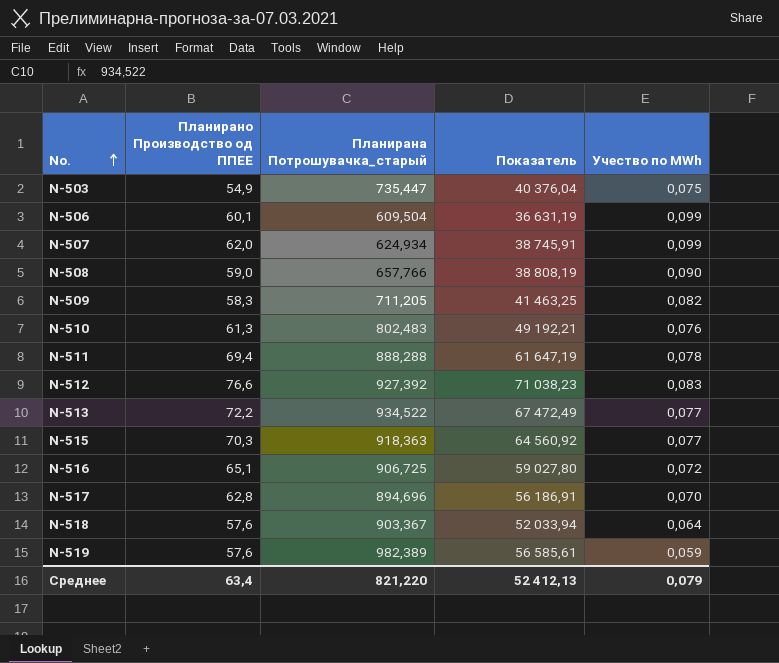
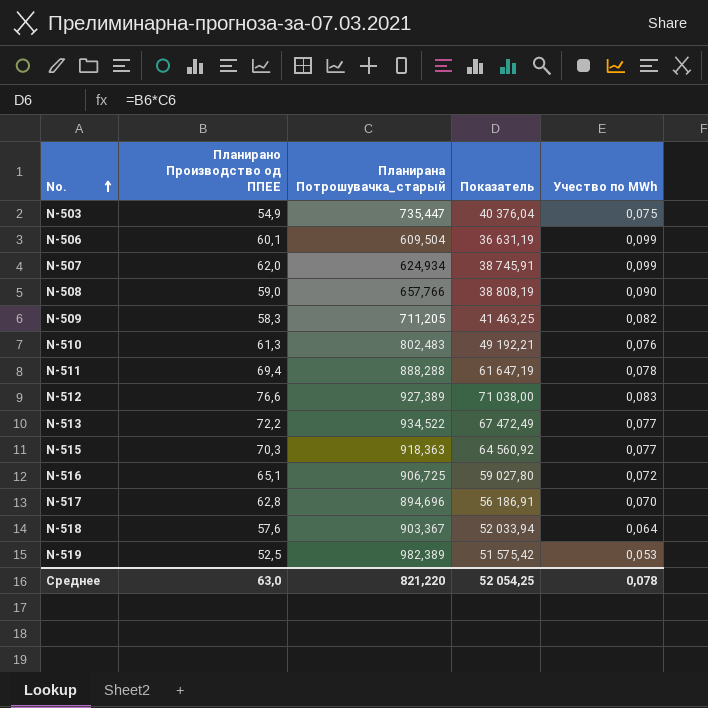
N-512 | Планирана Потрошувачка_старый: 927,392 -> 927,389
N-512 | Показатель: 71 038,23 -> 71 038,00
N-519 | Планирано Производство од ППЕЕ: 57,6 -> 52,5
N-519 | Показатель: 56 585,61 -> 51 575,42
N-519 | Учество по MWh: 0,059 -> 0,053
Среднее | Планирано Производство од ППЕЕ: 63,4 -> 63,0
Среднее | Показатель: 52 412,13 -> 52 054,25
Среднее | Учество по MWh: 0,079 -> 0,078

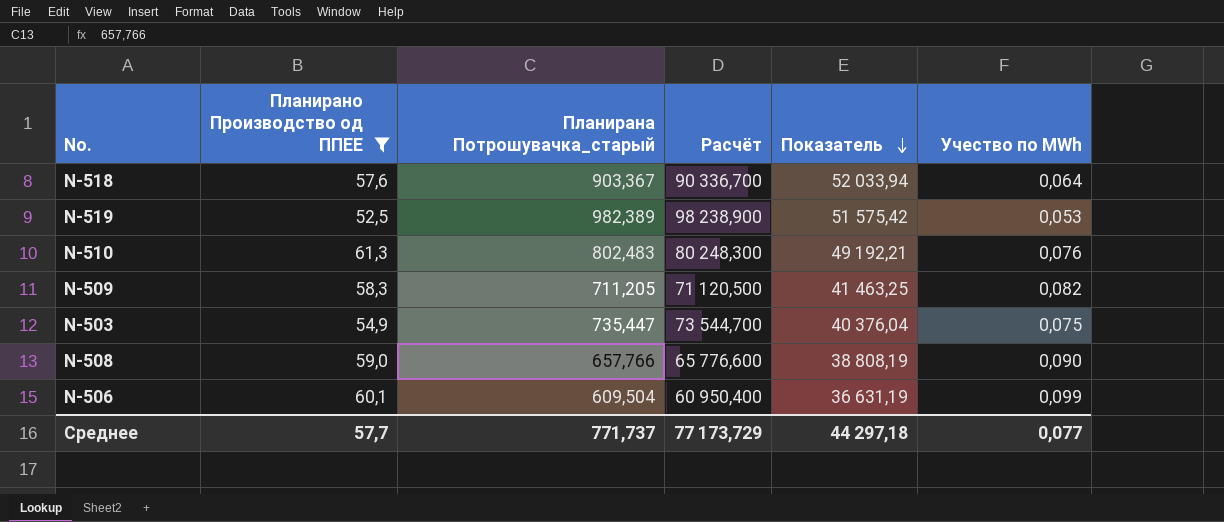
filter: none -> Планирано Производство од ППЕЕ <= 61,3
row order: No. ascending -> Показатель descending
column Расчёт | formula: none -> [Планирана Потрошувачка_старый] * 100
Среднее | Планирано Производство од ППЕЕ: 63,0 -> 57,7
Среднее | Планирана Потрошувачка_старый: 821,220 -> 771,737
Среднее | Показатель: 52 054,25 -> 44 297,18
Среднее | Учество по MWh: 0,078 -> 0,077

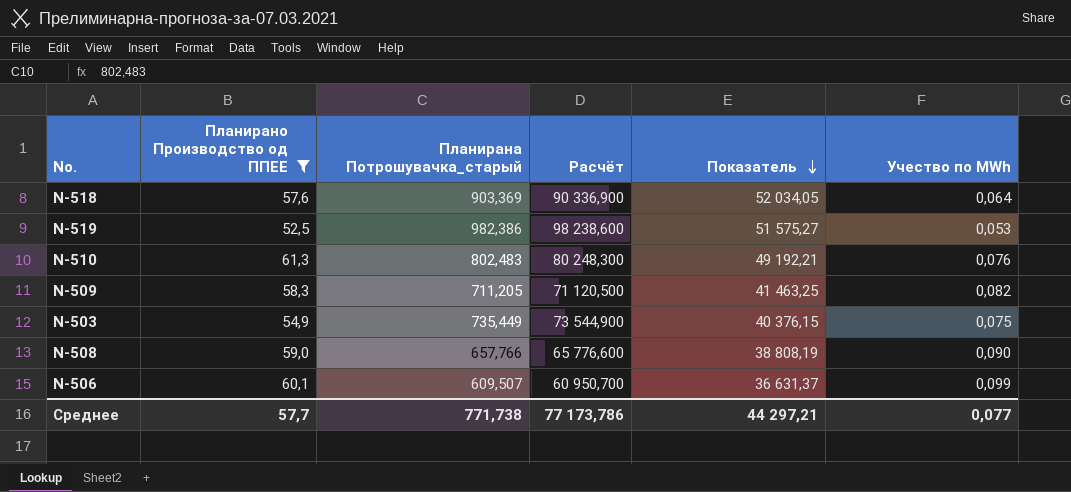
N-518 | Планирана Потрошувачка_старый: 903,367 -> 903,369
N-518 | Расчёт: 90 336,700 -> 90 336,900
N-518 | Показатель: 52 033,94 -> 52 034,05
N-519 | Планирана Потрошувачка_старый: 982,389 -> 982,386
N-519 | Расчёт: 98 238,900 -> 98 238,600
N-519 | Показатель: 51 575,42 -> 51 575,27
N-503 | Планирана Потрошувачка_старый: 735,447 -> 735,449
N-503 | Расчёт: 73 544,700 -> 73 544,900
N-503 | Показатель: 40 376,04 -> 40 376,15
N-506 | Планирана Потрошувачка_старый: 609,504 -> 609,507
N-506 | Расчёт: 60 950,400 -> 60 950,700
N-506 | Показатель: 36 631,19 -> 36 631,37
Среднее | Планирана Потрошувачка_старый: 771,737 -> 771,738
Среднее | Расчёт: 77 173,729 -> 77 173,786
Среднее | Показатель: 44 297,18 -> 44 297,21

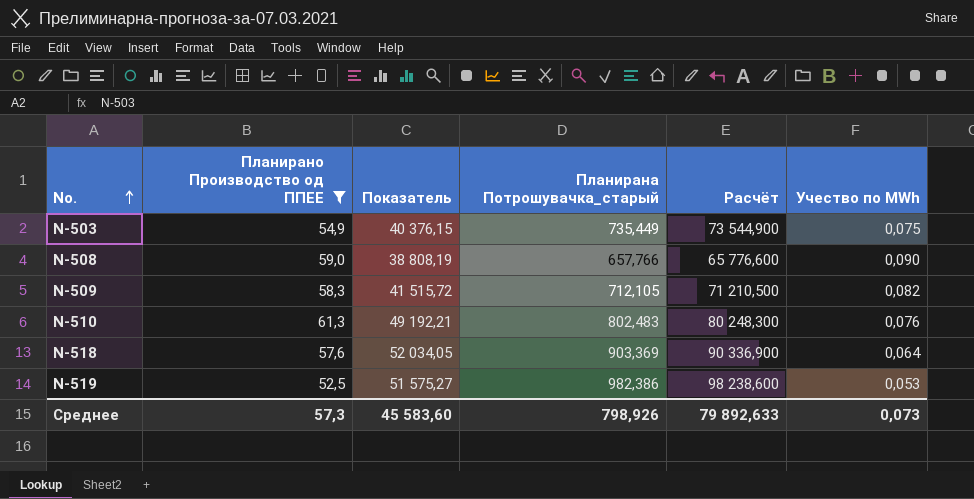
row order: Показатель descending -> No. ascending
column Показатель | position: 5 -> 3
row N-506: 60,1 | 609,507 | 60 950,700 | 36 631,37 | 0,099 -> none
N-509 | Показатель: 41 463,25 -> 41 515,72
N-509 | Планирана Потрошувачка_старый: 711,205 -> 712,105
N-509 | Расчёт: 71 120,500 -> 71 210,500
Среднее | Планирано Производство од ППЕЕ: 57,7 -> 57,3
Среднее | Показатель: 44 297,21 -> 45 583,60
Среднее | Планирана Потрошувачка_старый: 771,738 -> 798,926
Среднее | Расчёт: 77 173,786 -> 79 892,633
Среднее | Учество по MWh: 0,077 -> 0,073

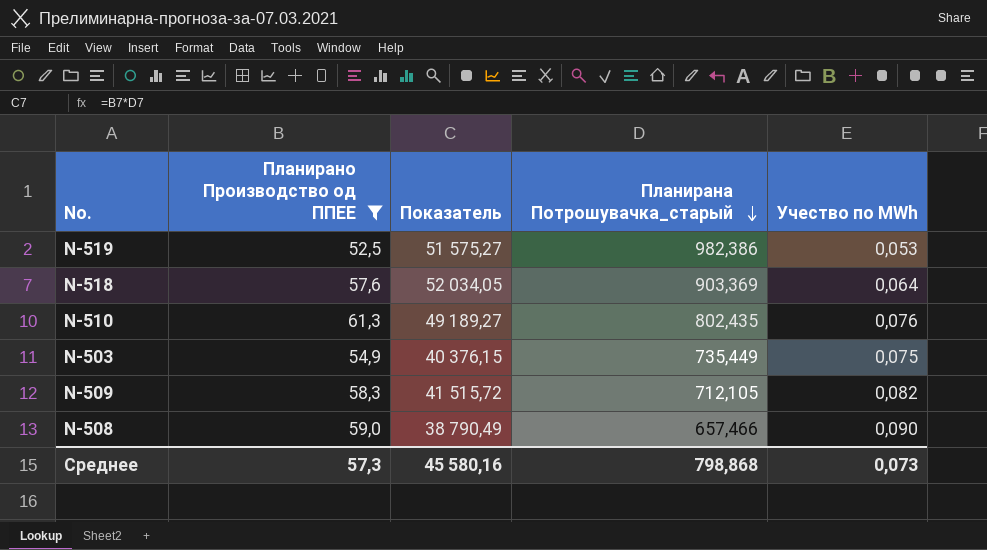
row order: No. ascending -> Планирана Потрошувачка_старый descending
column Расчёт | formula: [Планирана Потрошувачка_старый] * 100 -> none
N-510 | Показатель: 49 192,21 -> 49 189,27
N-510 | Планирана Потрошувачка_старый: 802,483 -> 802,435
N-508 | Показатель: 38 808,19 -> 38 790,49
N-508 | Планирана Потрошувачка_старый: 657,766 -> 657,466
Среднее | Показатель: 45 583,60 -> 45 580,16
Среднее | Планирана Потрошувачка_старый: 798,926 -> 798,868

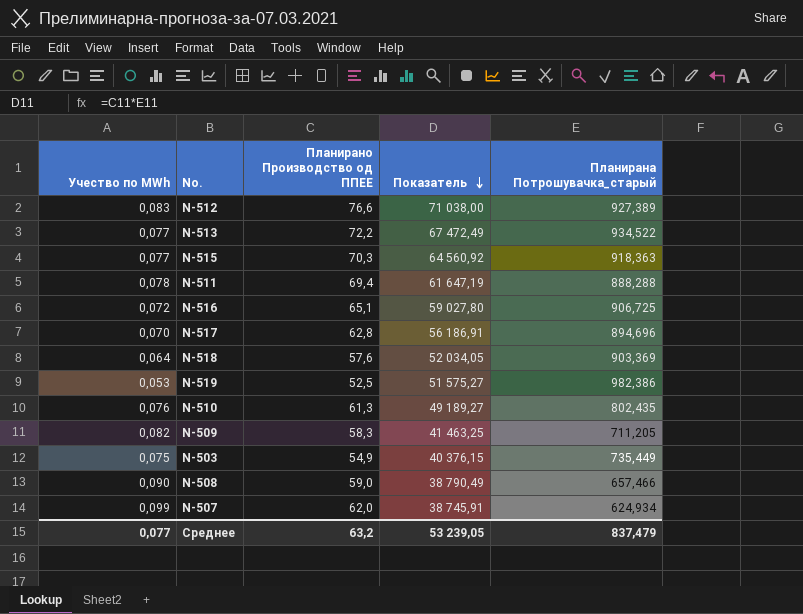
filter: Планирано Производство од ППЕЕ <= 61,3 -> none
row order: Планирана Потрошувачка_старый descending -> Показатель descending
column Учество по MWh | position: 5 -> 1
N-509 | Показатель: 41 515,72 -> 41 463,25
N-509 | Планирана Потрошувачка_старый: 712,105 -> 711,205
Среднее | Учество по MWh: 0,073 -> 0,077
Среднее | Планирано Производство од ППЕЕ: 57,3 -> 63,2
Среднее | Показатель: 45 580,16 -> 53 239,05
Среднее | Планирана Потрошувачка_старый: 798,868 -> 837,479

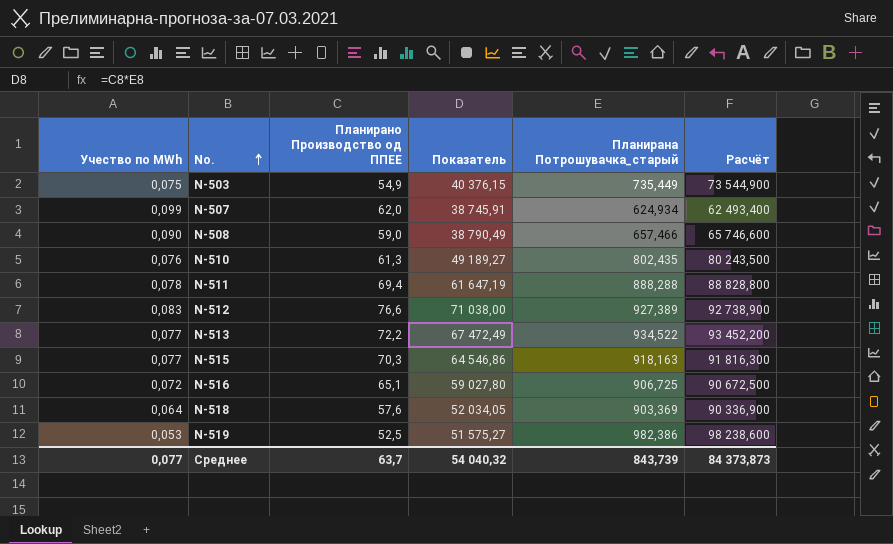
row order: Показатель descending -> No. ascending
column Расчёт | formula: none -> [Планирана Потрошувачка_старый] * 100
row N-517: 0,070 | 62,8 | 56 186,91 | 894,696 -> none
row N-509: 0,082 | 58,3 | 41 463,25 | 711,205 -> none
N-515 | Показатель: 64 560,92 -> 64 546,86
N-515 | Планирана Потрошувачка_старый: 918,363 -> 918,163
Среднее | Планирано Производство од ППЕЕ: 63,2 -> 63,7
Среднее | Показатель: 53 239,05 -> 54 040,32
Среднее | Планирана Потрошувачка_старый: 837,479 -> 843,739

